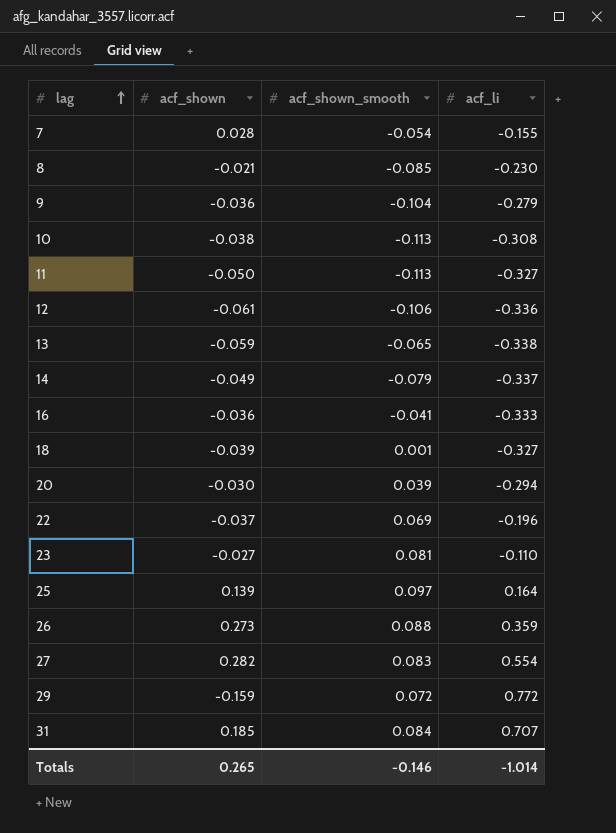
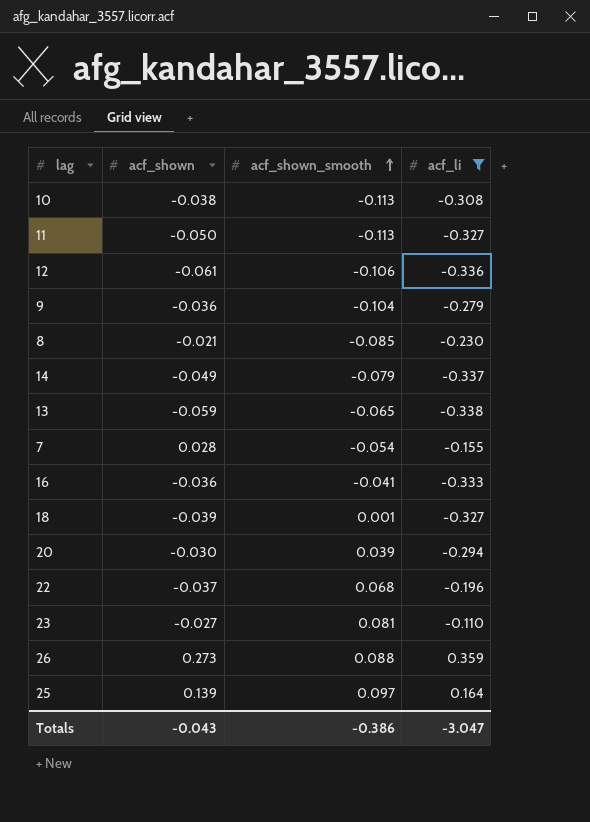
filter: none -> acf_li <= 0.359
row order: lag ascending -> acf_shown_smooth ascending
22 | acf_shown_smooth: 0.069 -> 0.068
Totals | acf_shown: 0.265 -> -0.043
Totals | acf_shown_smooth: -0.146 -> -0.386
Totals | acf_li: -1.014 -> -3.047

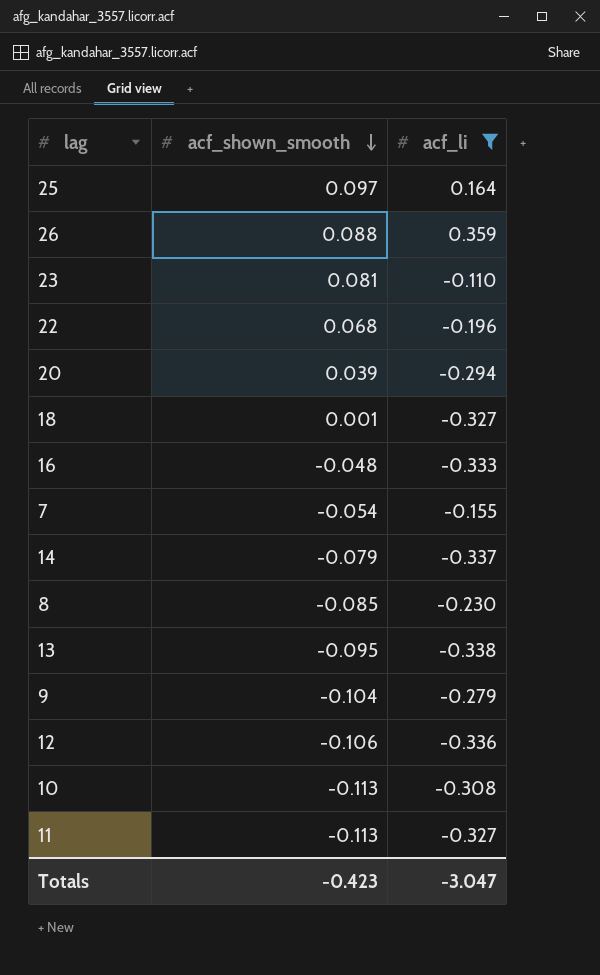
row order: acf_shown_smooth ascending -> acf_shown_smooth descending
column acf_shown | position: 2 -> none
16 | acf_shown_smooth: -0.041 -> -0.048
13 | acf_shown_smooth: -0.065 -> -0.095
Totals | acf_shown_smooth: -0.386 -> -0.423

